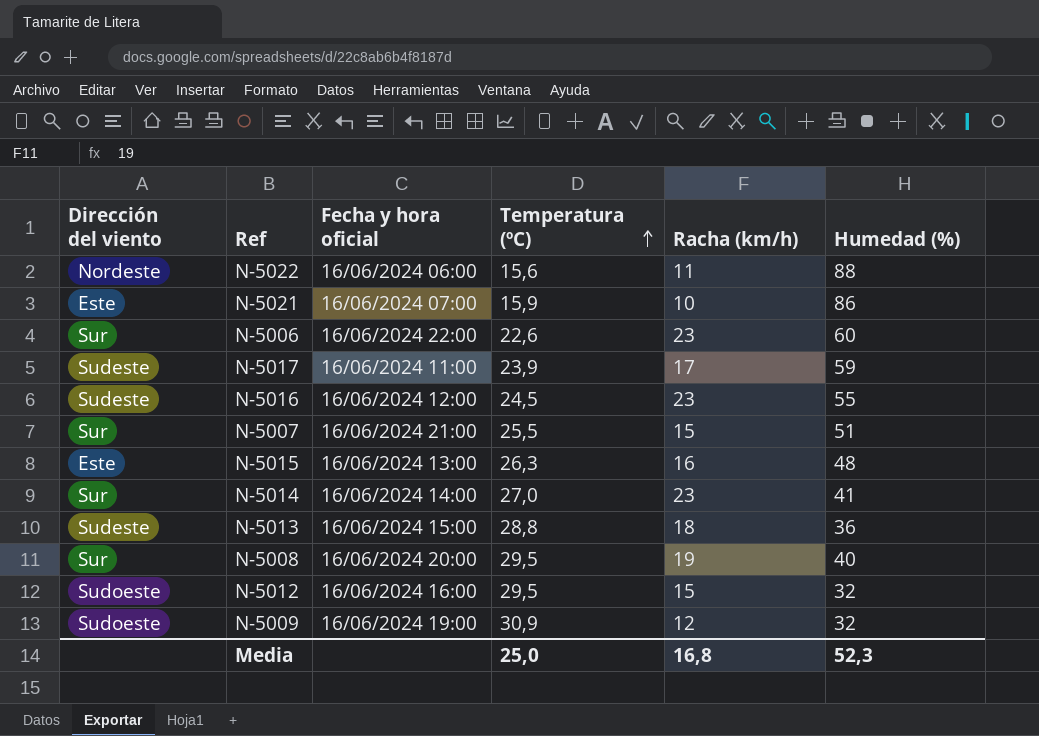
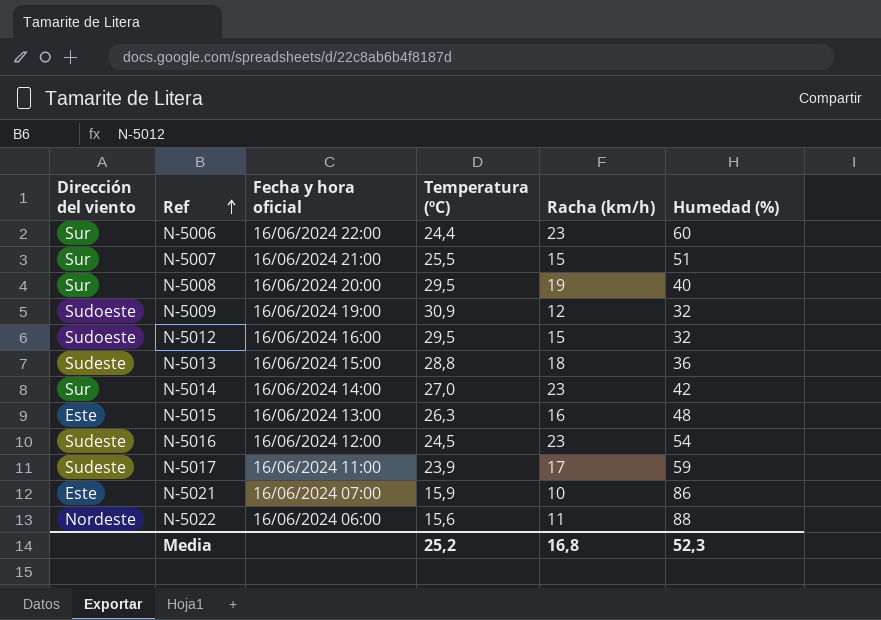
row order: Temperatura (ºC) ascending -> Ref ascending
N-5006 | Temperatura (ºC): 22,6 -> 24,4
N-5014 | Humedad (%): 41 -> 42
N-5016 | Humedad (%): 55 -> 54
Media | Temperatura (ºC): 25,0 -> 25,2

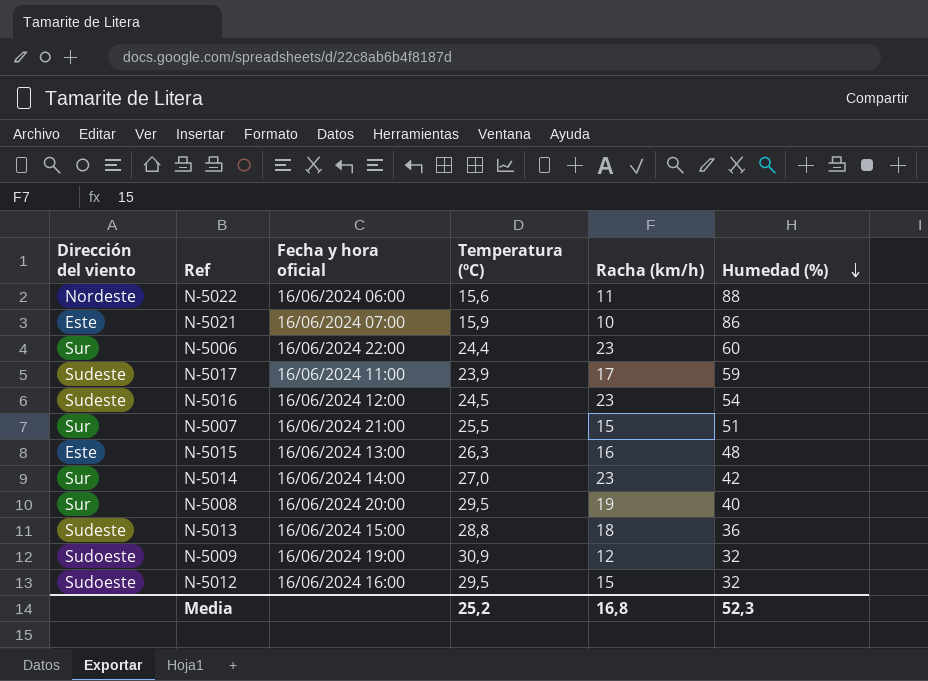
row order: Ref ascending -> Humedad (%) descending

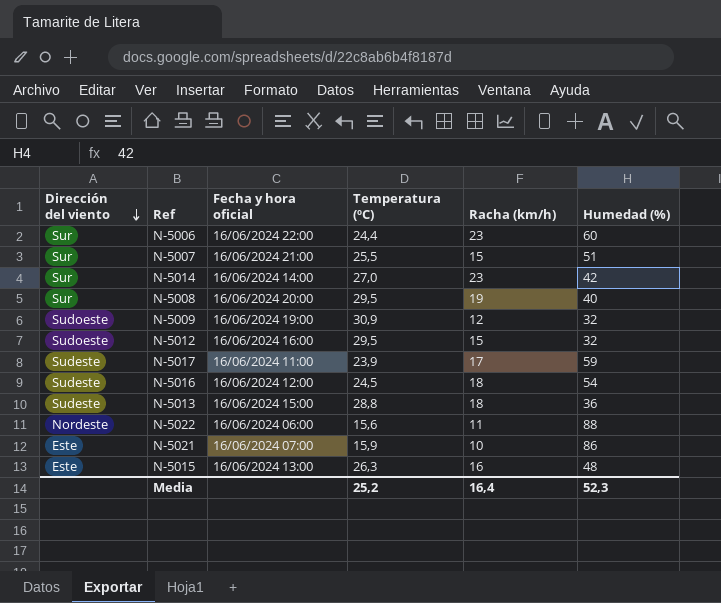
row order: Humedad (%) descending -> Dirección del viento descending
N-5016 | Racha (km/h): 23 -> 18
Media | Racha (km/h): 16,8 -> 16,4

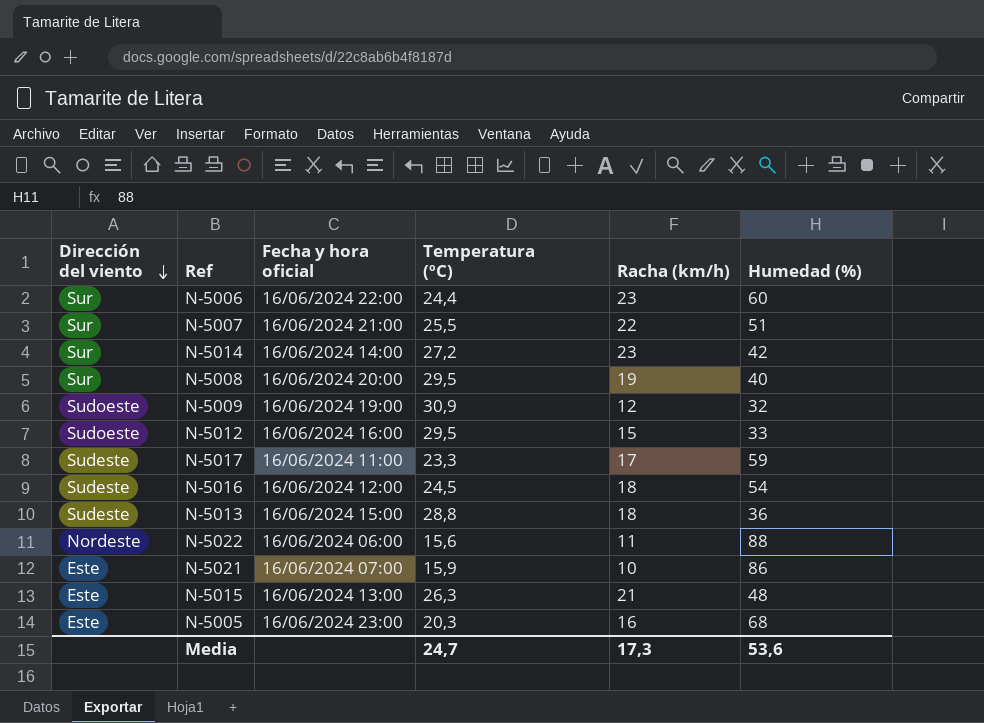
N-5007 | Racha (km/h): 15 -> 22
N-5014 | Temperatura (ºC): 27,0 -> 27,2
N-5012 | Humedad (%): 32 -> 33
N-5017 | Temperatura (ºC): 23,9 -> 23,3
N-5015 | Racha (km/h): 16 -> 21
row N-5005: none -> Este | 16/06/2024 23:00 | 20,3 | 16 | 68
Media | Temperatura (ºC): 25,2 -> 24,7
Media | Racha (km/h): 16,4 -> 17,3
Media | Humedad (%): 52,3 -> 53,6

